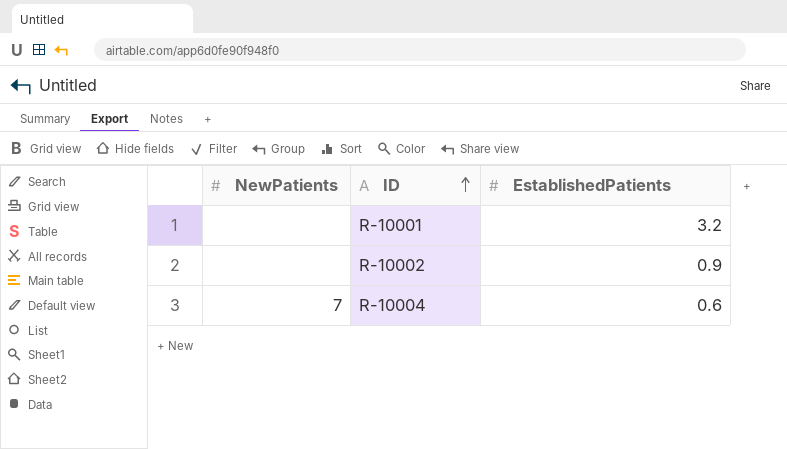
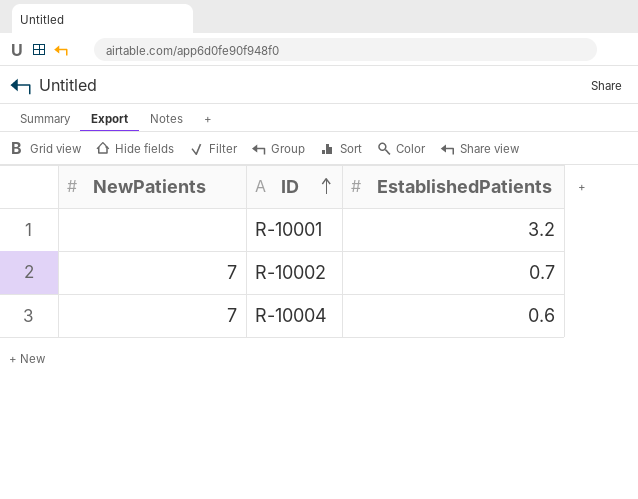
R-10002 | NewPatients: none -> 7
R-10002 | EstablishedPatients: 0.9 -> 0.7

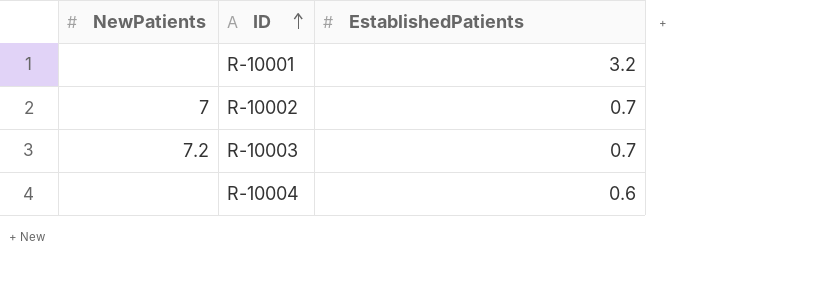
row R-10003: none -> 7.2 | 0.7
R-10004 | NewPatients: 7 -> none

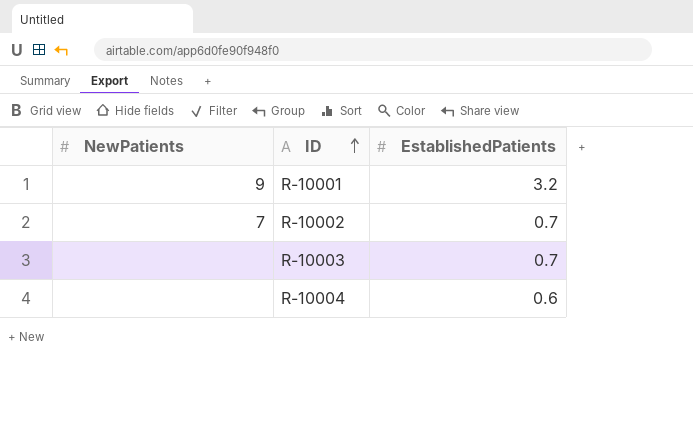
R-10001 | NewPatients: none -> 9
R-10003 | NewPatients: 7.2 -> none

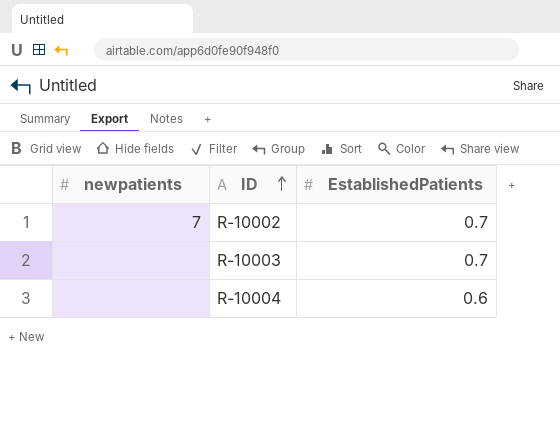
column name: NewPatients -> newpatients
row R-10001: 9 | 3.2 -> none

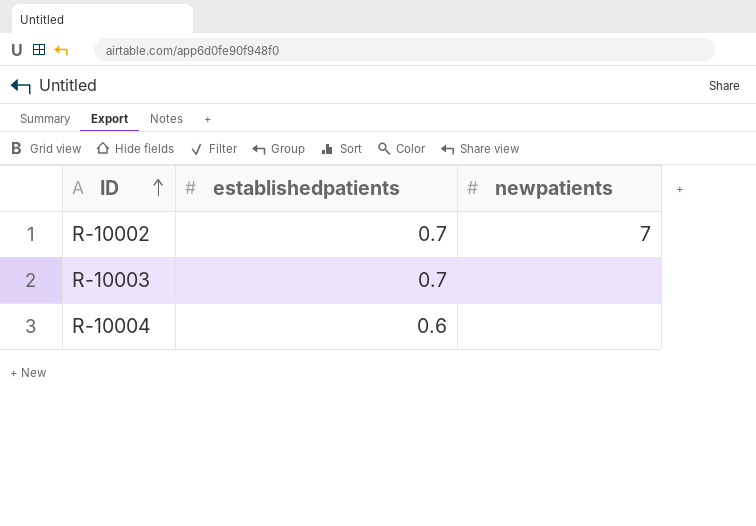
column name: EstablishedPatients -> establishedpatients
column newpatients | position: 1 -> 3

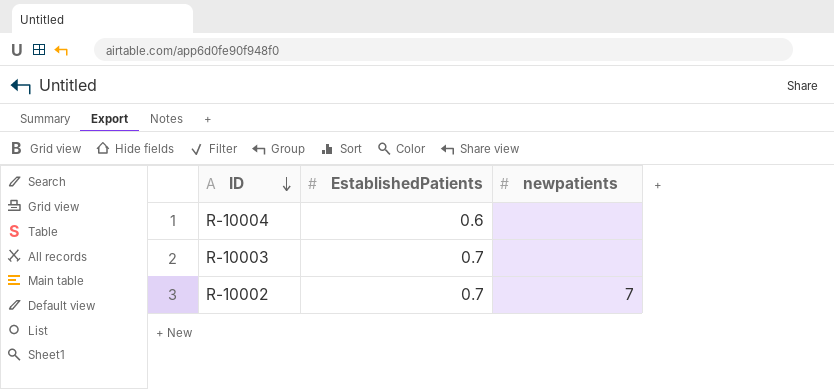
row order: ID ascending -> ID descending
column name: establishedpatients -> EstablishedPatients

